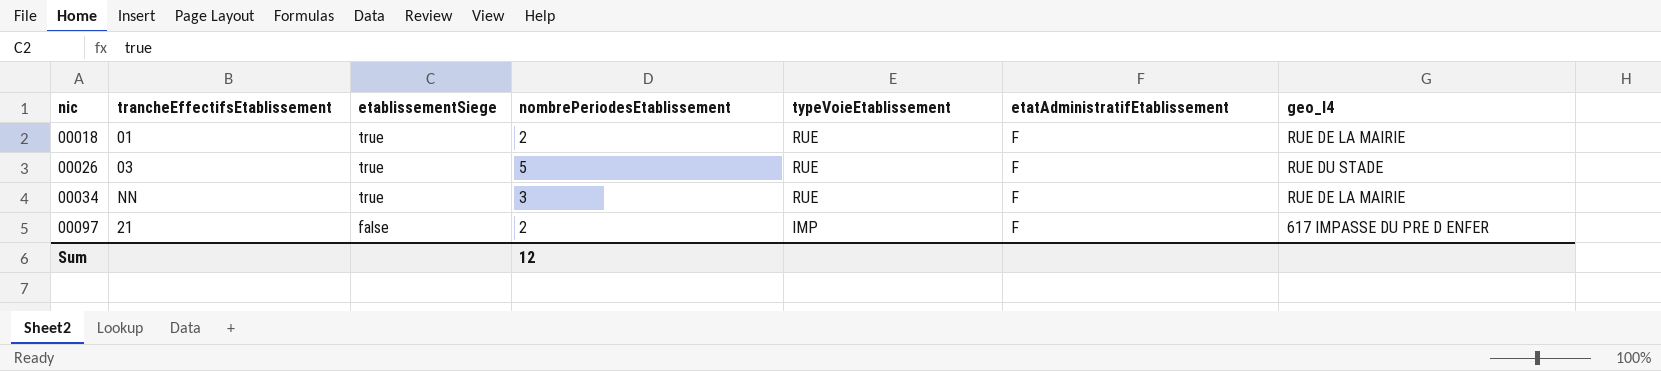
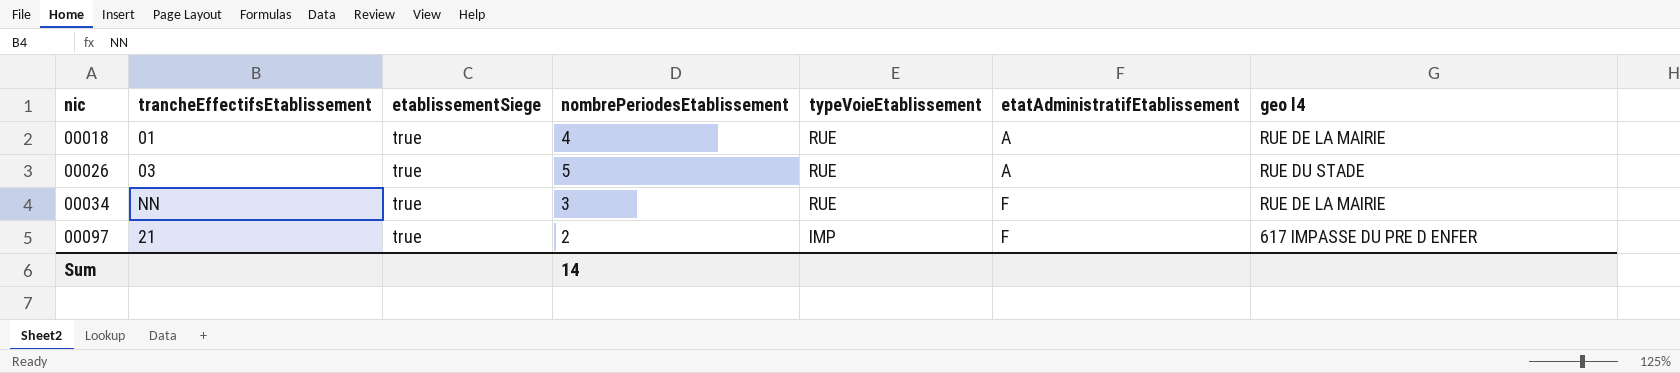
column name: geo_l4 -> geo l4
00018 | nombrePeriodesEtablissement: 2 -> 4
00018 | etatAdministratifEtablissement: F -> A
00026 | etatAdministratifEtablissement: F -> A
00097 | etablissementSiege: false -> true
Sum | nombrePeriodesEtablissement: 12 -> 14

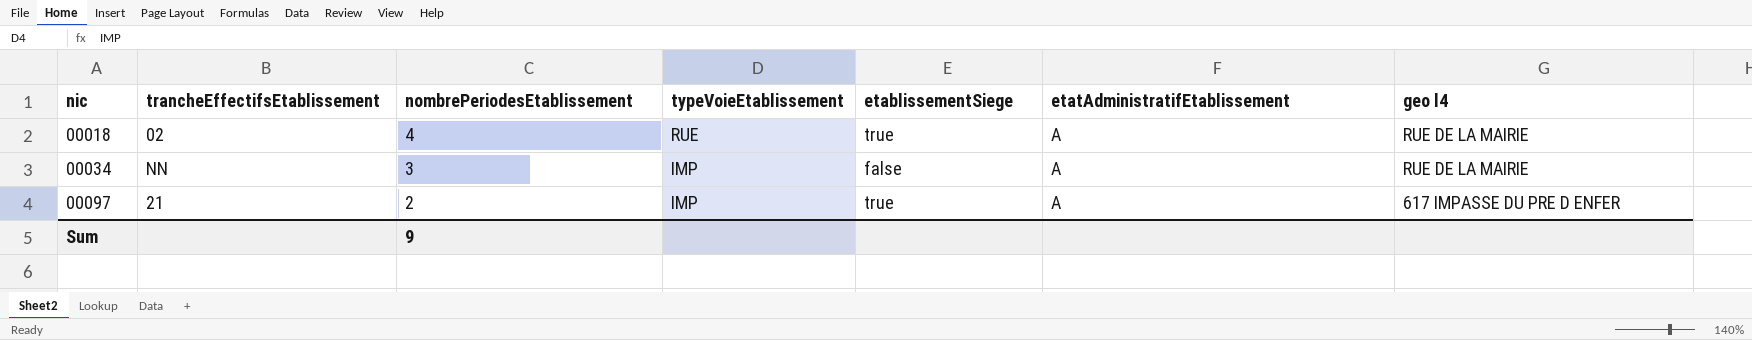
column etablissementSiege | position: 3 -> 5
row 00026: 03 | true | 5 | RUE | A | RUE DU STADE -> none
00018 | trancheEffectifsEtablissement: 01 -> 02
00034 | typeVoieEtablissement: RUE -> IMP
00034 | etablissementSiege: true -> false
00034 | etatAdministratifEtablissement: F -> A
00097 | etatAdministratifEtablissement: F -> A
Sum | nombrePeriodesEtablissement: 14 -> 9

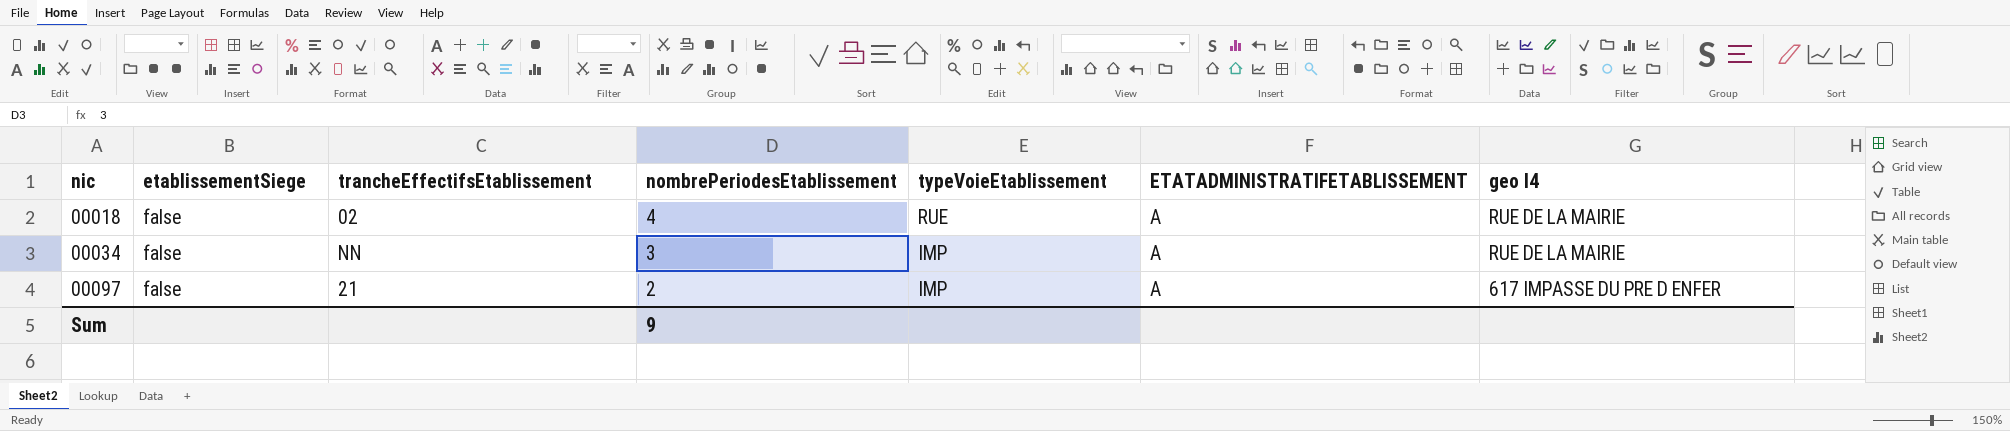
column etablissementSiege | position: 5 -> 2
column name: etatAdministratifEtablissement -> ETATADMINISTRATIFETABLISSEMENT
00018 | etablissementSiege: true -> false
00097 | etablissementSiege: true -> false

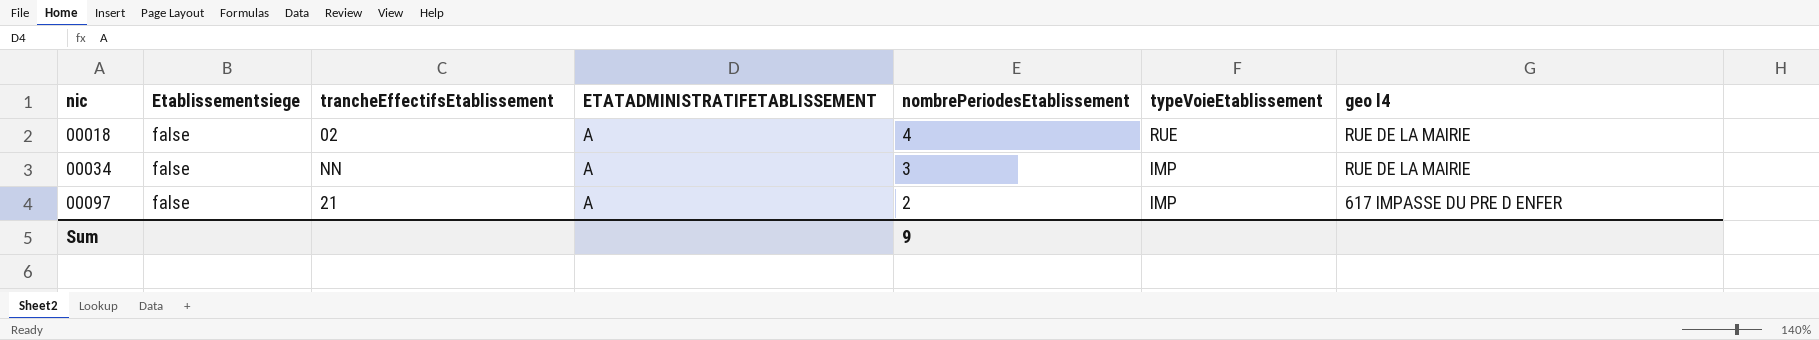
column name: etablissementSiege -> Etablissementsiege
column ETATADMINISTRATIFETABLISSEMENT | position: 6 -> 4

